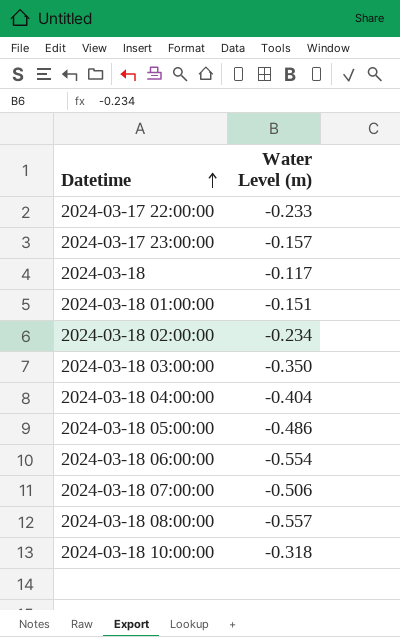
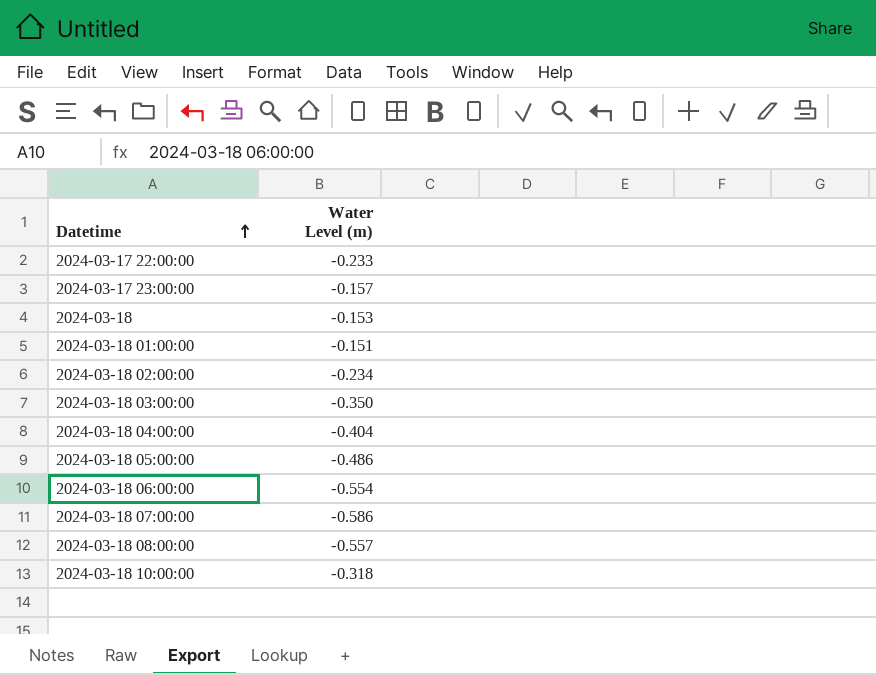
2024-03-18 | Water Level (m): -0.117 -> -0.153
2024-03-18 07:00:00 | Water Level (m): -0.506 -> -0.586

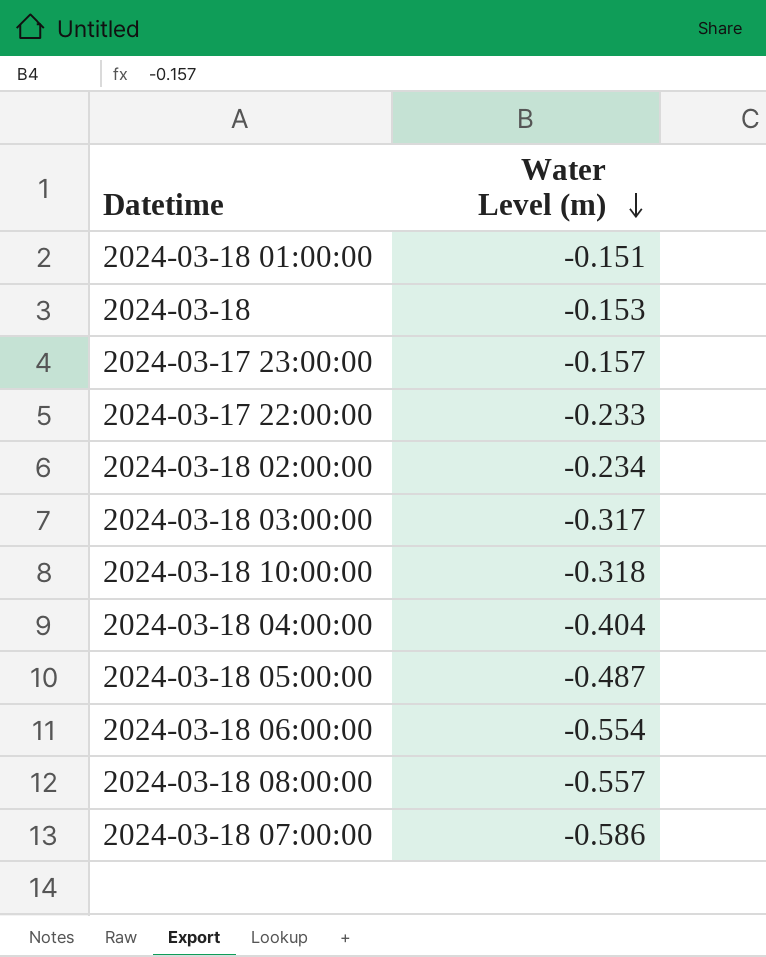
row order: Datetime ascending -> Water Level (m) descending
2024-03-18 03:00:00 | Water Level (m): -0.350 -> -0.317
2024-03-18 05:00:00 | Water Level (m): -0.486 -> -0.487

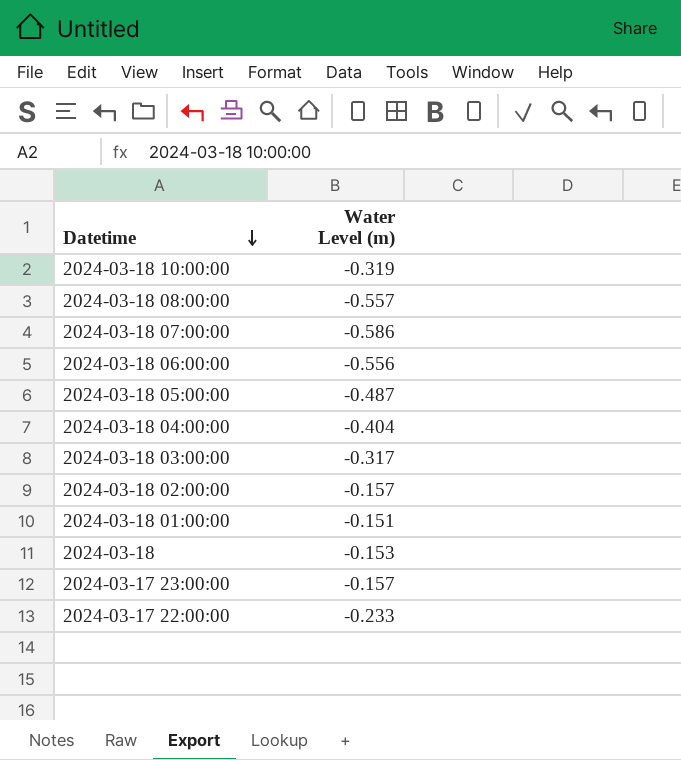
row order: Water Level (m) descending -> Datetime descending
2024-03-18 10:00:00 | Water Level (m): -0.318 -> -0.319
2024-03-18 06:00:00 | Water Level (m): -0.554 -> -0.556
2024-03-18 02:00:00 | Water Level (m): -0.234 -> -0.157

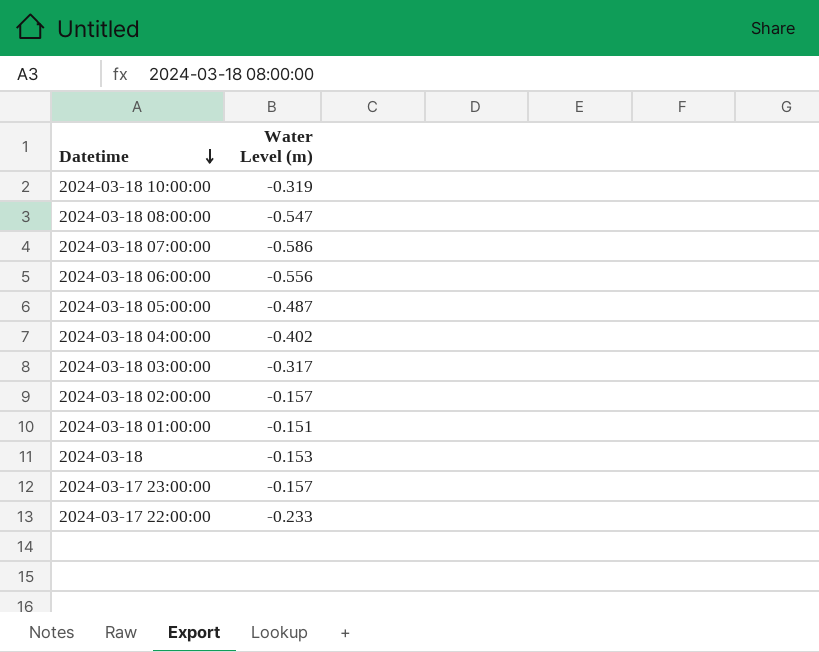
2024-03-18 08:00:00 | Water Level (m): -0.557 -> -0.547
2024-03-18 04:00:00 | Water Level (m): -0.404 -> -0.402

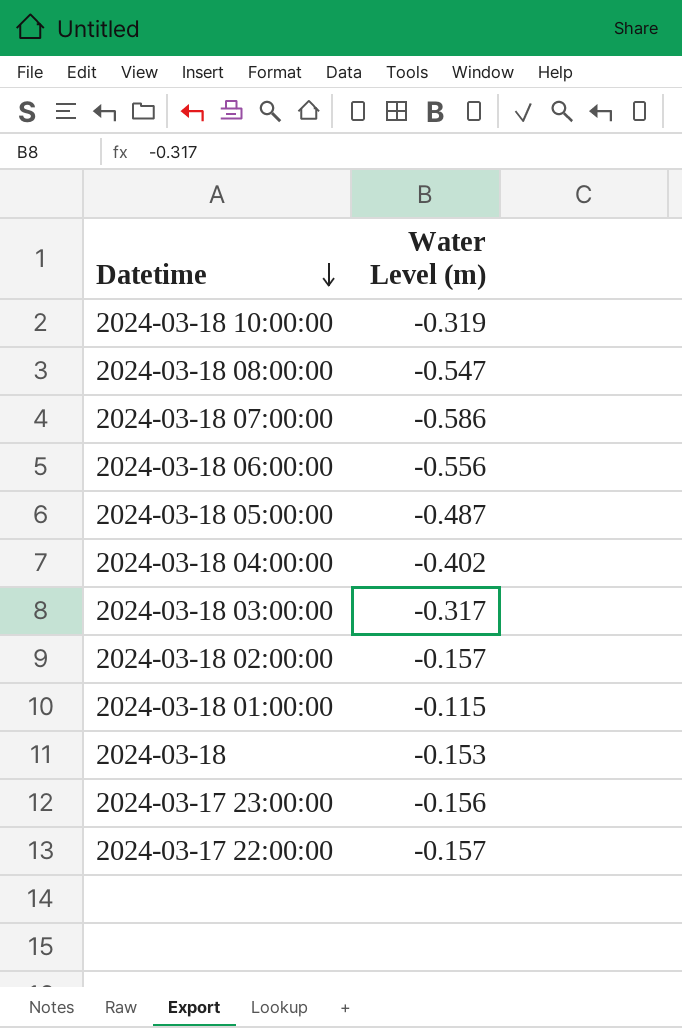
2024-03-18 01:00:00 | Water Level (m): -0.151 -> -0.115
2024-03-17 23:00:00 | Water Level (m): -0.157 -> -0.156
2024-03-17 22:00:00 | Water Level (m): -0.233 -> -0.157

